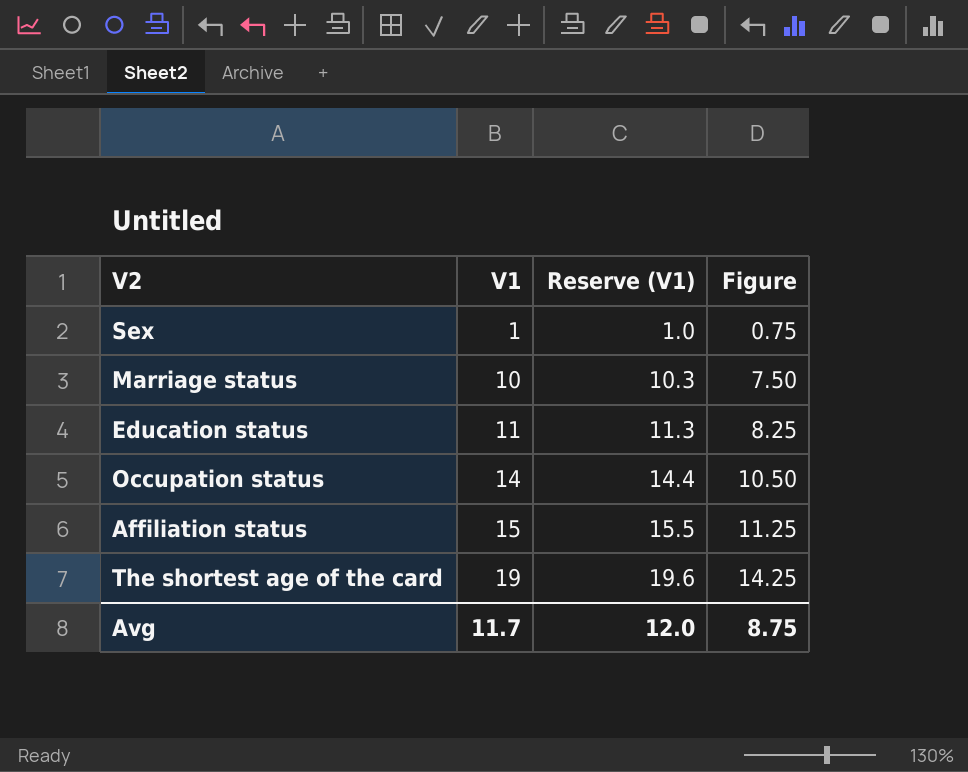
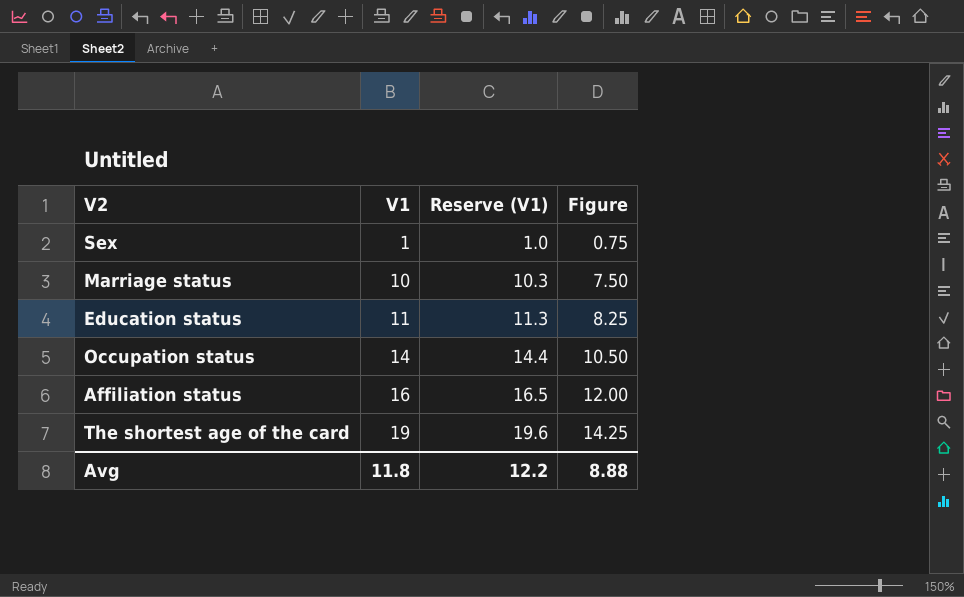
Affiliation status | V1: 15 -> 16
Affiliation status | Reserve (V1): 15.5 -> 16.5
Affiliation status | Figure: 11.25 -> 12.00
Avg | V1: 11.7 -> 11.8
Avg | Reserve (V1): 12.0 -> 12.2
Avg | Figure: 8.75 -> 8.88

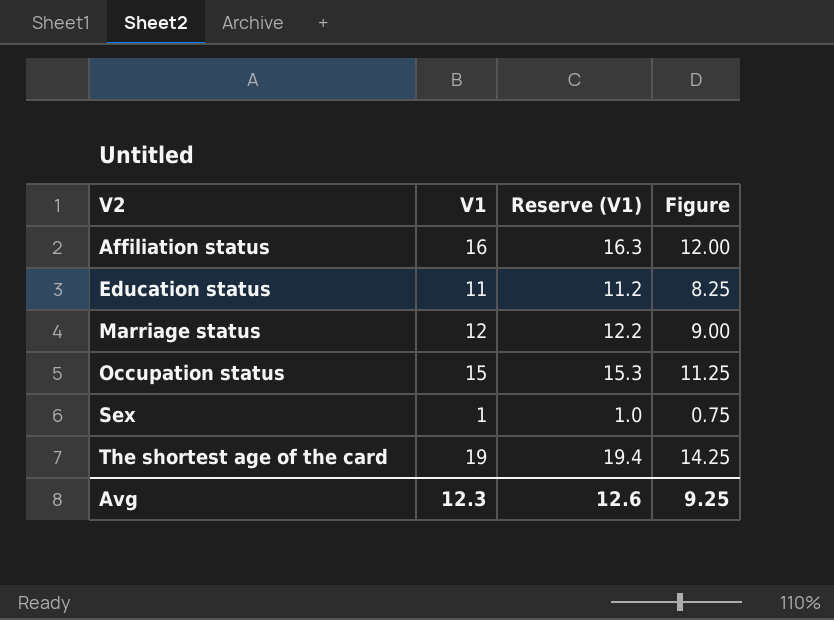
row order: V1 ascending -> V2 ascending
column Reserve (V1) | formula: [V1] * 1.03 -> [V1] * 1.02
Marriage status | V1: 10 -> 12
Marriage status | Figure: 7.50 -> 9.00
Occupation status | V1: 14 -> 15
Occupation status | Figure: 10.50 -> 11.25
Avg | V1: 11.8 -> 12.3
Avg | Reserve (V1): 12.2 -> 12.6
Avg | Figure: 8.88 -> 9.25

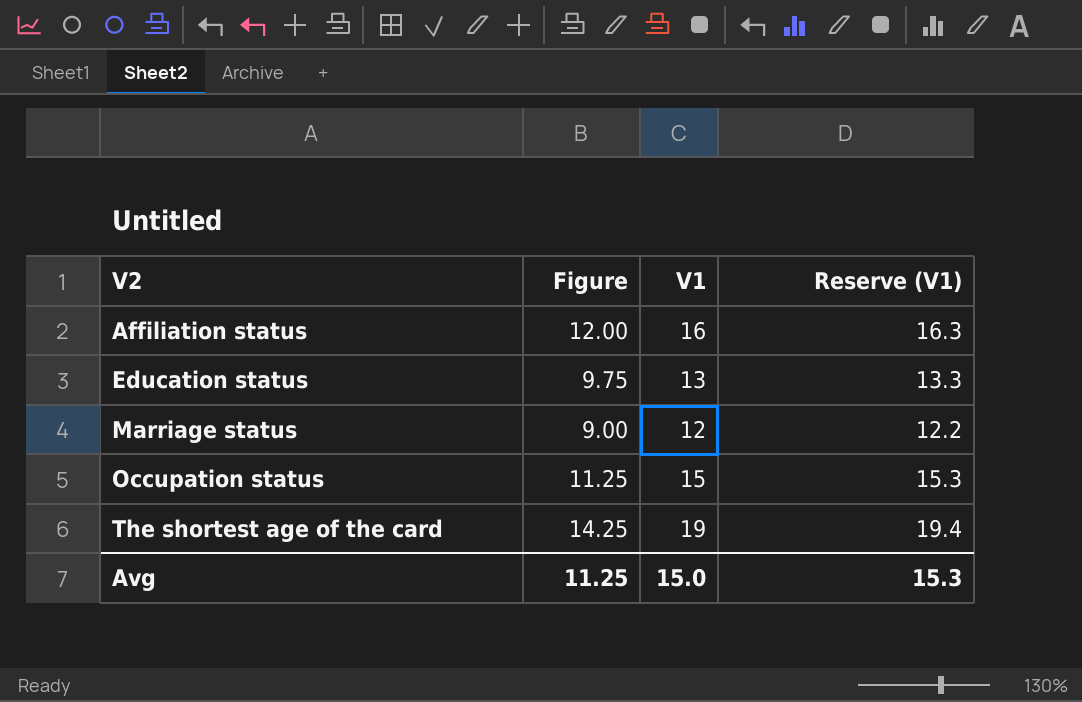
column Figure | position: 4 -> 2
row Sex: 1 | 1.0 | 0.75 -> none
Education status | Figure: 8.25 -> 9.75
Education status | V1: 11 -> 13
Education status | Reserve (V1): 11.2 -> 13.3
Avg | Figure: 9.25 -> 11.25
Avg | V1: 12.3 -> 15.0
Avg | Reserve (V1): 12.6 -> 15.3

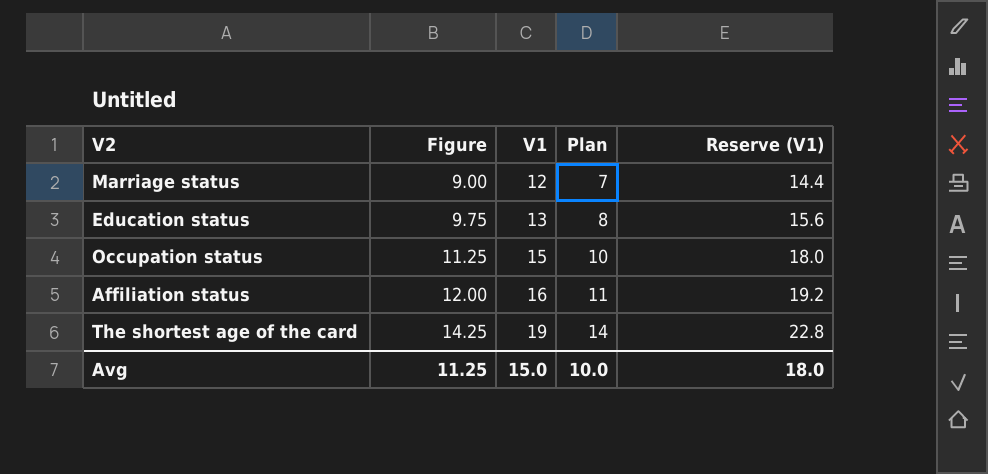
row order: V2 ascending -> Figure ascending
column Plan | formula: none -> [V1] - 5
column Reserve (V1) | formula: [V1] * 1.02 -> [V1] * 1.2
Avg | Reserve (V1): 15.3 -> 18.0

